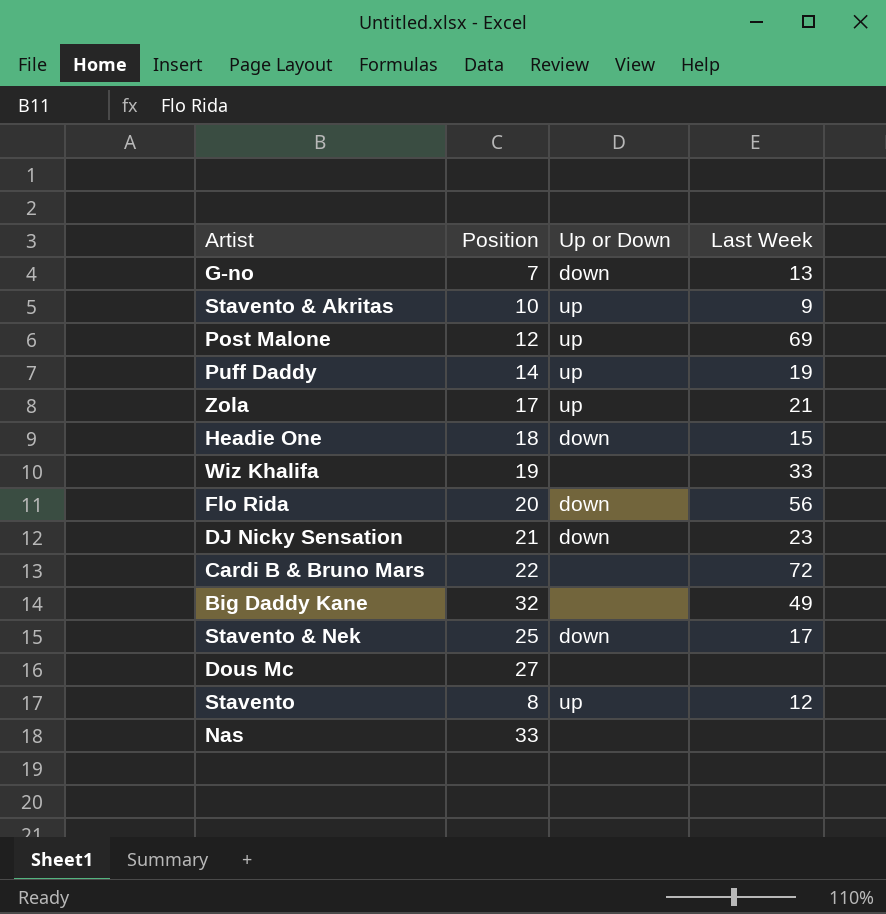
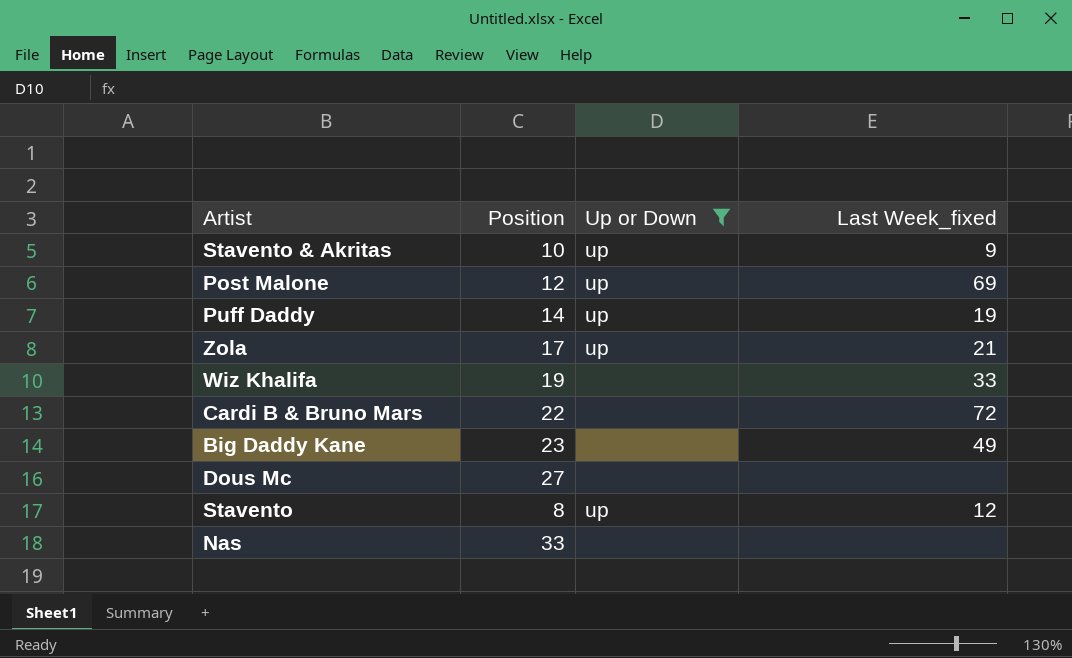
filter: none -> Up or Down != down
column name: Last Week -> Last Week_fixed
Big Daddy Kane | Position: 32 -> 23

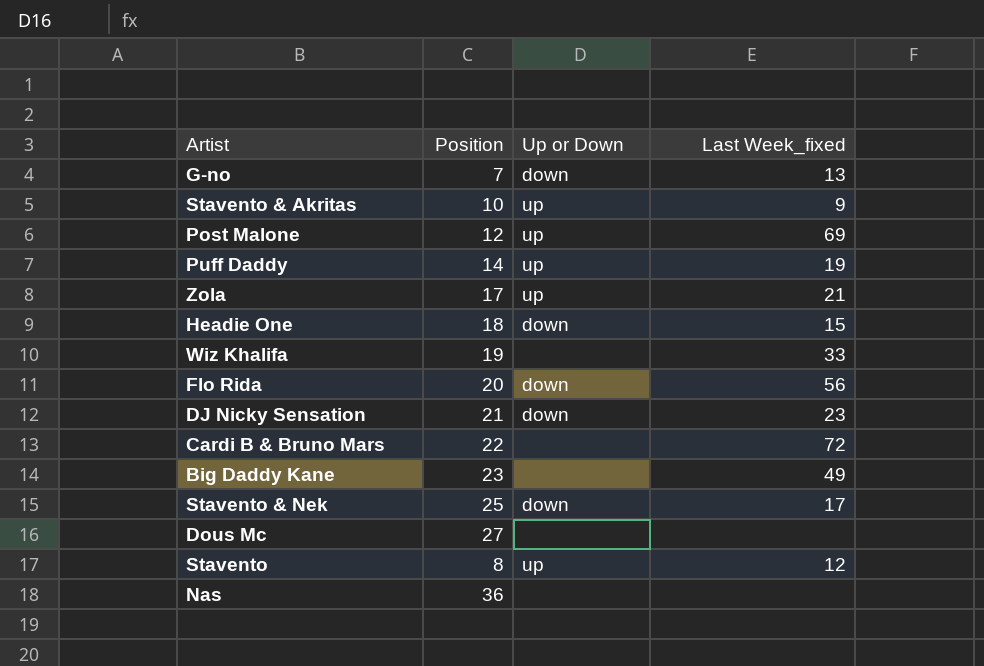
filter: Up or Down != down -> none
Nas | Position: 33 -> 36

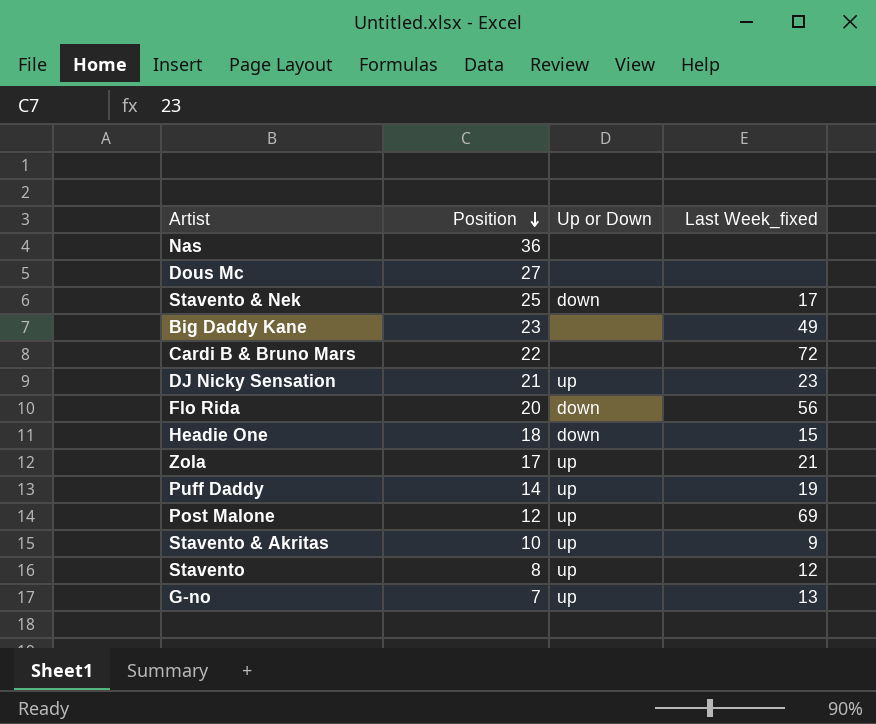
row order: none -> Position descending
row Wiz Khalifa: 19 | none | 33 -> none
DJ Nicky Sensation | Up or Down: down -> up
G-no | Up or Down: down -> up

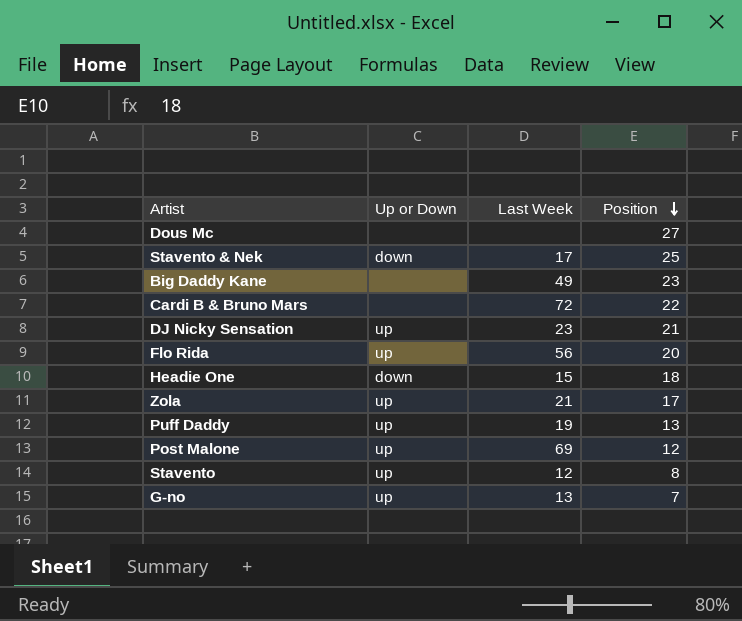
column name: Last Week_fixed -> Last Week
column Position | position: 2 -> 4
row Nas: 36 | none | none -> none
row Stavento & Akritas: 10 | up | 9 -> none
Flo Rida | Up or Down: down -> up
Puff Daddy | Position: 14 -> 13

